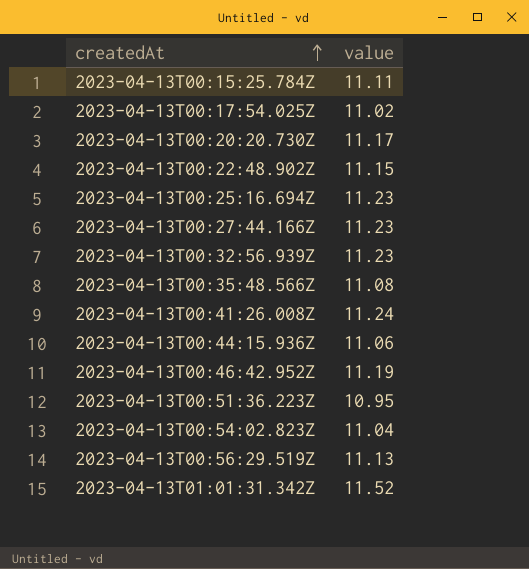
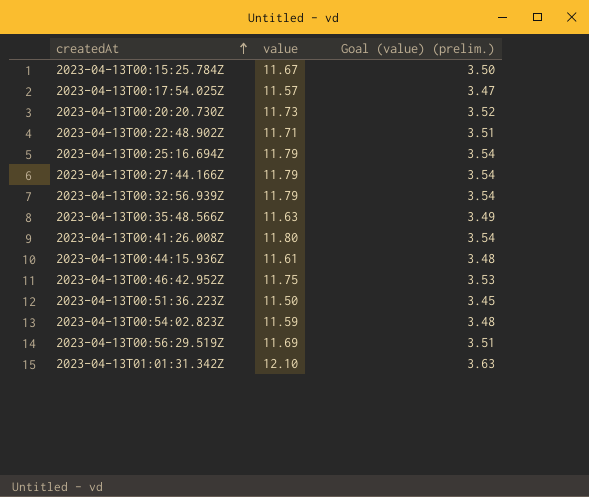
column Goal (value) (prelim.) | formula: none -> [value] * 0.3
2023-04-13T00:15:25.784Z | value: 11.11 -> 11.67
2023-04-13T00:17:54.025Z | value: 11.02 -> 11.57
2023-04-13T00:20:20.730Z | value: 11.17 -> 11.73
2023-04-13T00:22:48.902Z | value: 11.15 -> 11.71
2023-04-13T00:25:16.694Z | value: 11.23 -> 11.79
2023-04-13T00:27:44.166Z | value: 11.23 -> 11.79
2023-04-13T00:32:56.939Z | value: 11.23 -> 11.79
2023-04-13T00:35:48.566Z | value: 11.08 -> 11.63
2023-04-13T00:41:26.008Z | value: 11.24 -> 11.80
2023-04-13T00:44:15.936Z | value: 11.06 -> 11.61
2023-04-13T00:46:42.952Z | value: 11.19 -> 11.75
2023-04-13T00:51:36.223Z | value: 10.95 -> 11.50
2023-04-13T00:54:02.823Z | value: 11.04 -> 11.59
2023-04-13T00:56:29.519Z | value: 11.13 -> 11.69
2023-04-13T01:01:31.342Z | value: 11.52 -> 12.10

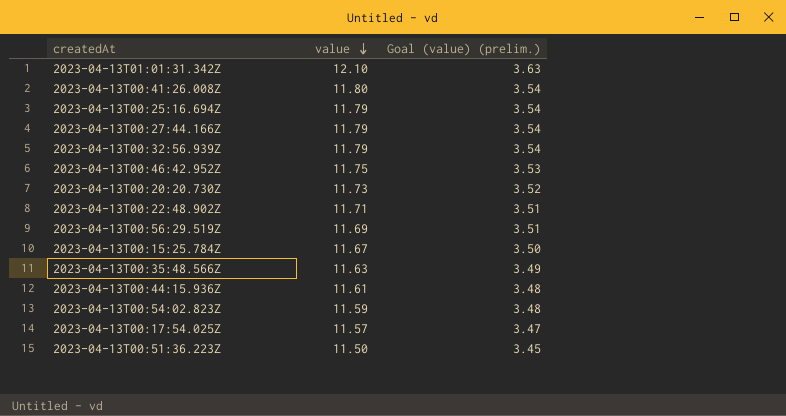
row order: createdAt ascending -> value descending

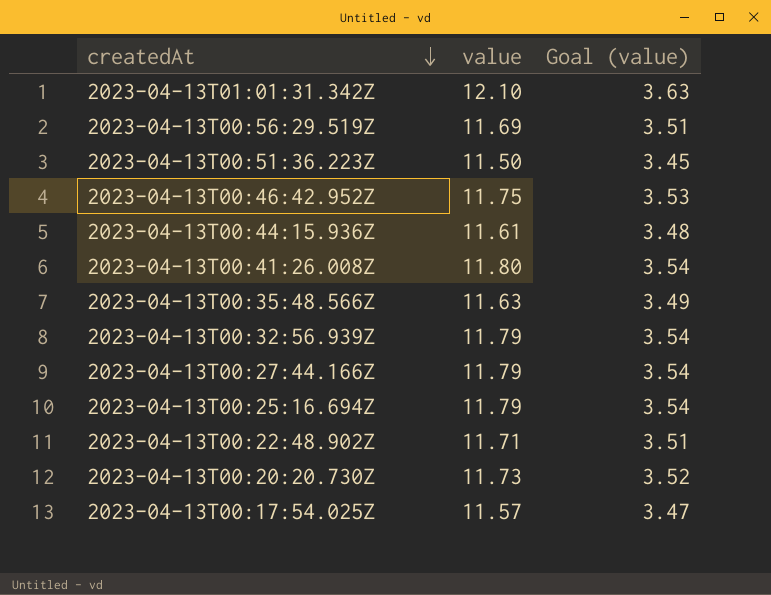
row order: value descending -> createdAt descending
column name: Goal (value) (prelim.) -> Goal (value)
row 2023-04-13T00:15:25.784Z: 11.67 | 3.50 -> none
row 2023-04-13T00:54:02.823Z: 11.59 | 3.48 -> none

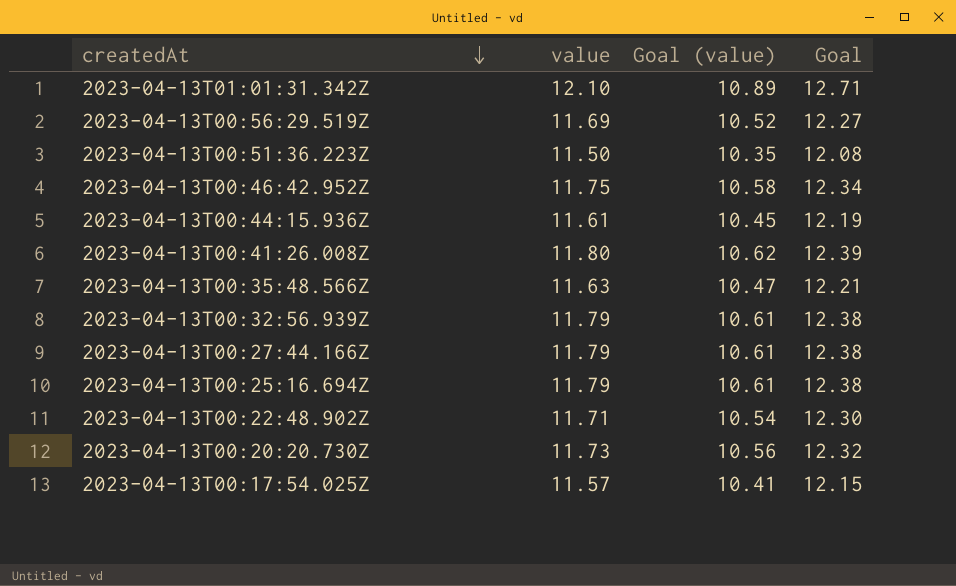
column Goal (value) | formula: [value] * 0.3 -> [value] * 0.9
column Goal | formula: none -> [value] * 1.05

